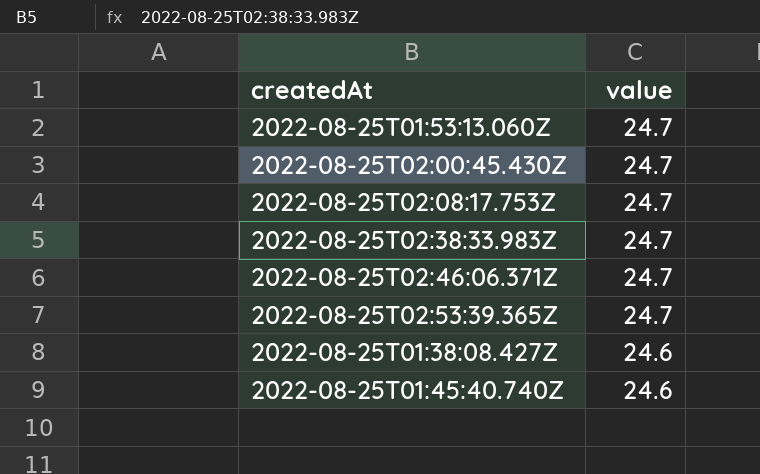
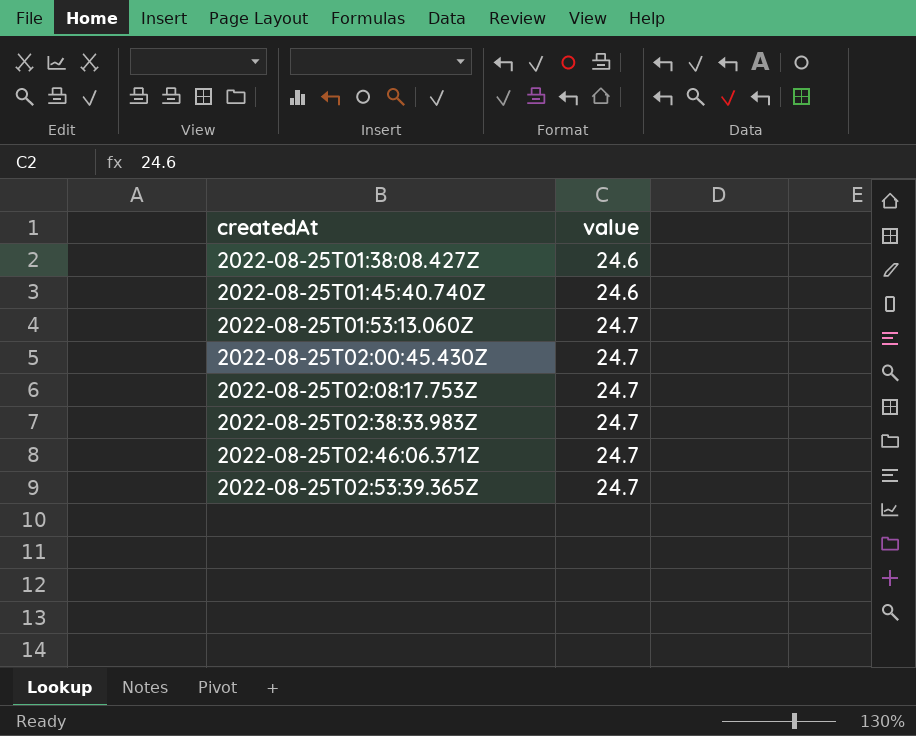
row order: value descending -> createdAt ascending

